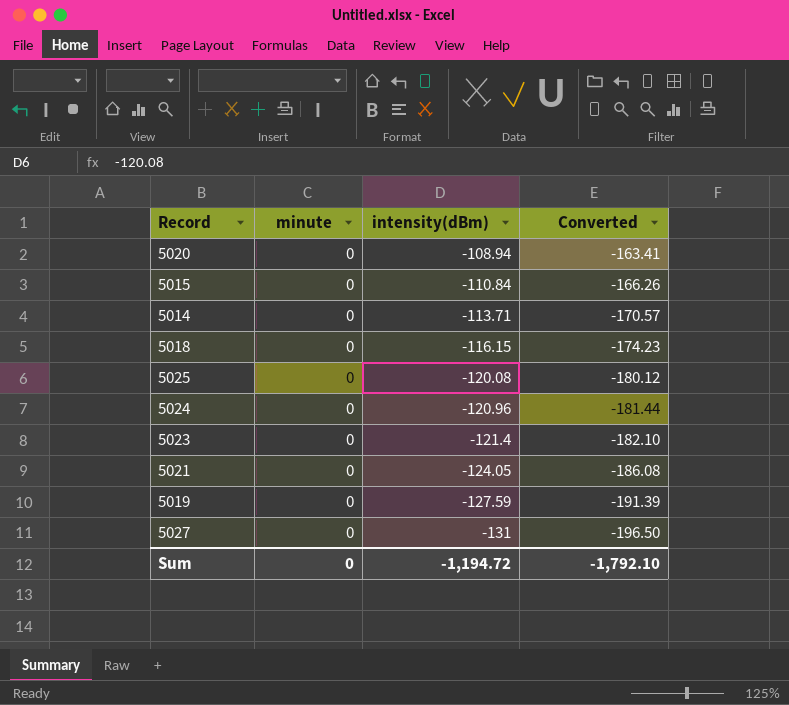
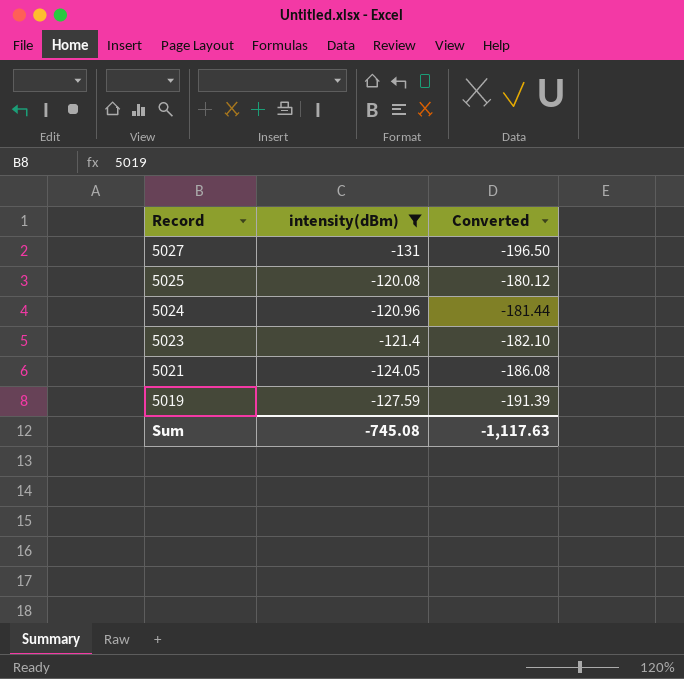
filter: none -> intensity(dBm) <= -120.08
row order: intensity(dBm) descending -> Record descending
column minute | position: 2 -> none
Sum | intensity(dBm): -1,194.72 -> -745.08
Sum | Converted: -1,792.10 -> -1,117.63

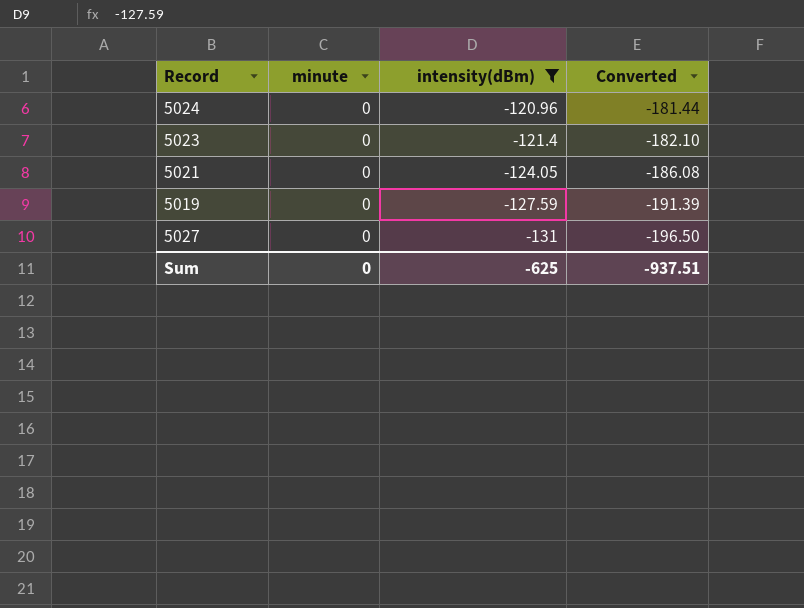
row order: Record descending -> intensity(dBm) descending
column minute | position: none -> 2
row 5025: -120.08 | -180.12 -> none
Sum | intensity(dBm): -745.08 -> -625
Sum | Converted: -1,117.63 -> -937.51

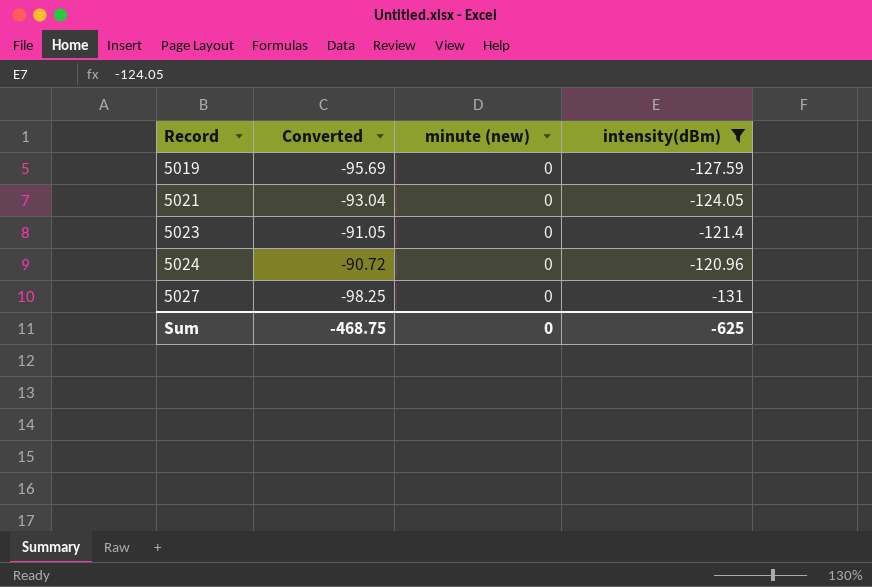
row order: intensity(dBm) descending -> Record ascending
column Converted | formula: [intensity(dBm)] * 1.5 -> [intensity(dBm)] * 0.75
column Converted | position: 4 -> 2
column name: minute -> minute (new)
Sum | Converted: -937.51 -> -468.75

